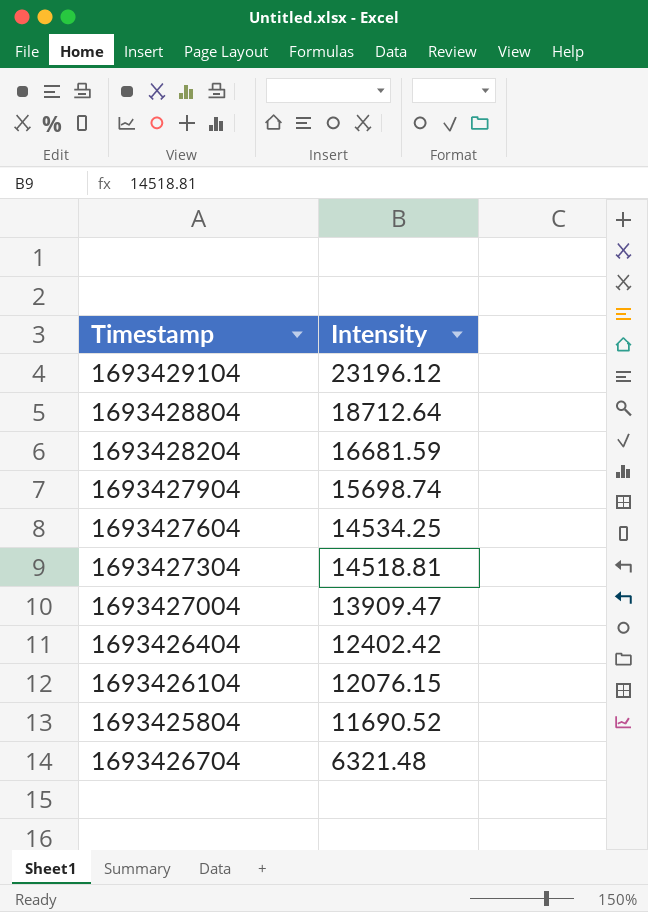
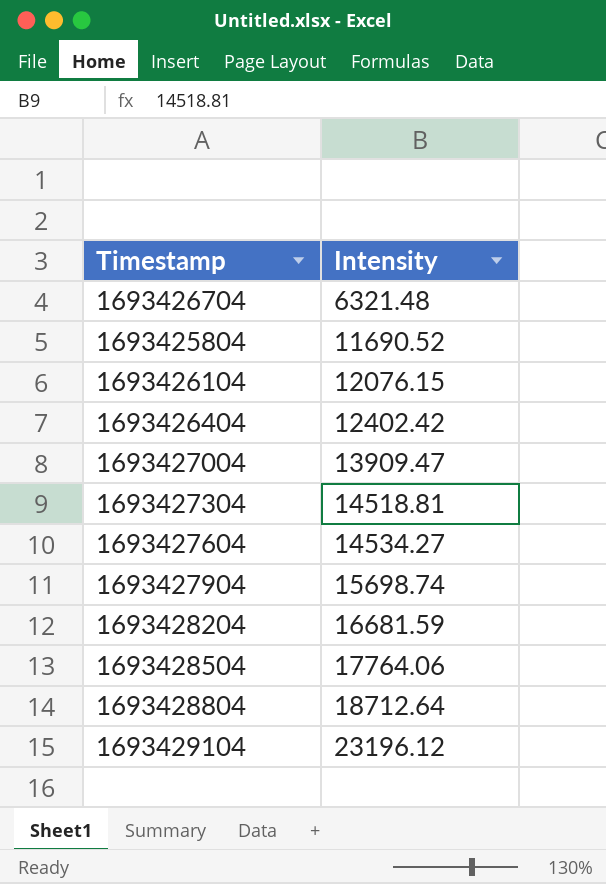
row order: Intensity descending -> Intensity ascending
1693427604 | Intensity: 14534.25 -> 14534.27
row 1693428504: none -> 17764.06

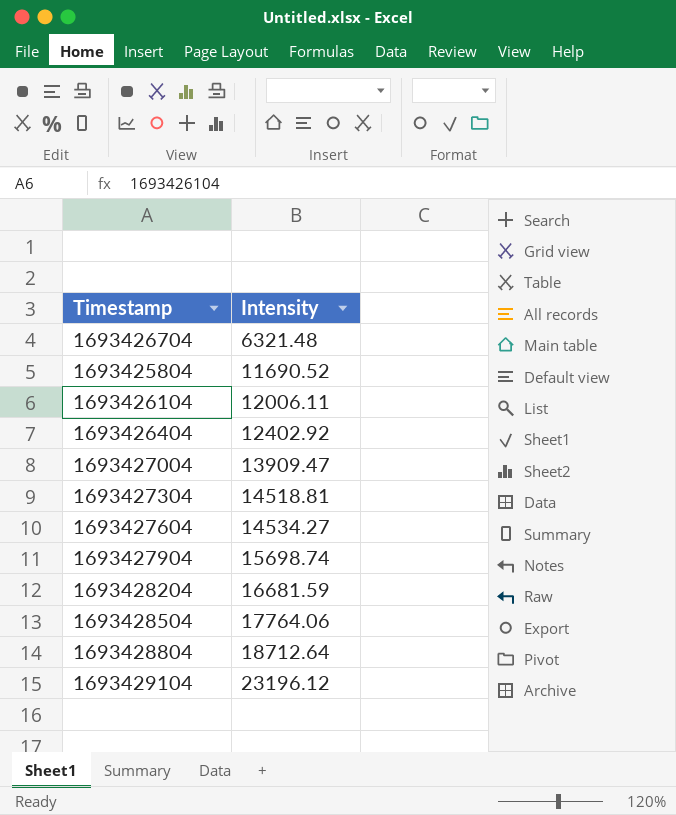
1693426104 | Intensity: 12076.15 -> 12006.11
1693426404 | Intensity: 12402.42 -> 12402.92

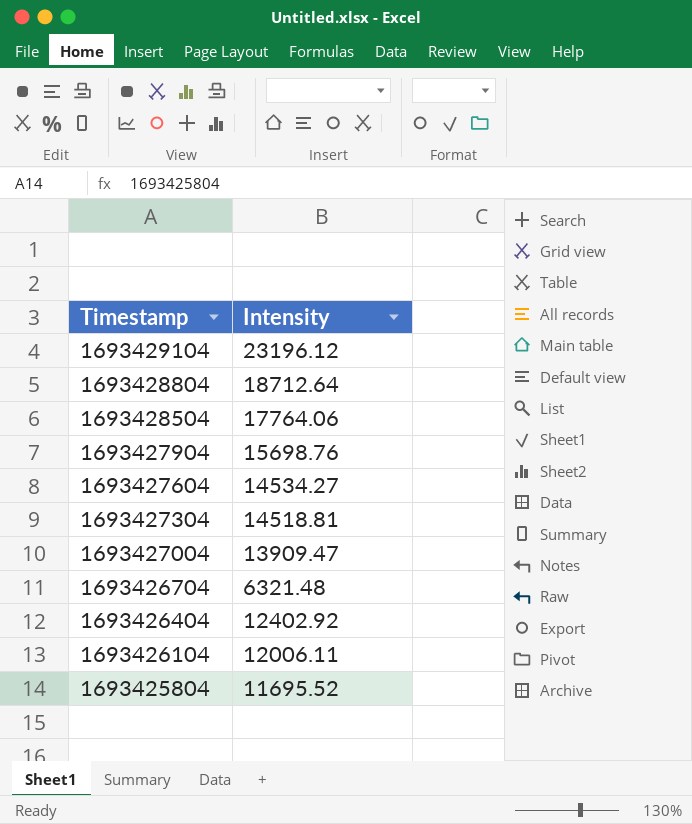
row order: Intensity ascending -> Timestamp descending
row 1693428204: 16681.59 -> none
1693427904 | Intensity: 15698.74 -> 15698.76
1693425804 | Intensity: 11690.52 -> 11695.52

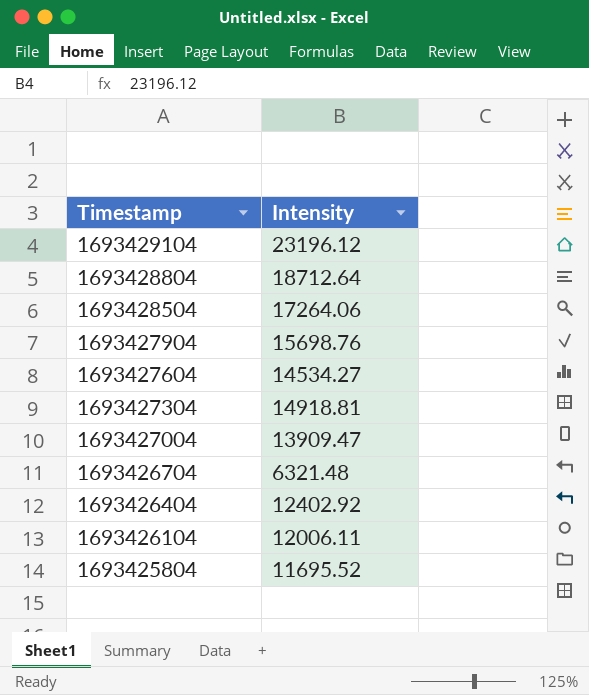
1693428504 | Intensity: 17764.06 -> 17264.06
1693427304 | Intensity: 14518.81 -> 14918.81

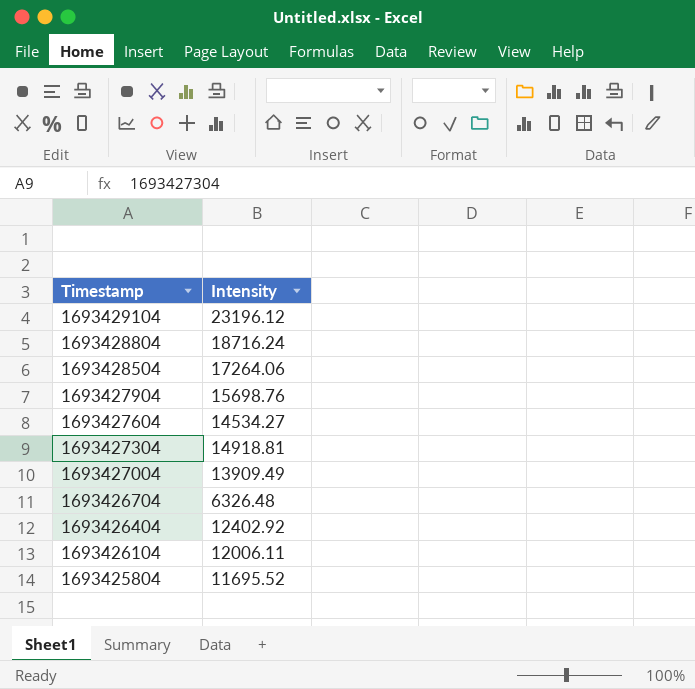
1693428804 | Intensity: 18712.64 -> 18716.24
1693427004 | Intensity: 13909.47 -> 13909.49
1693426704 | Intensity: 6321.48 -> 6326.48

